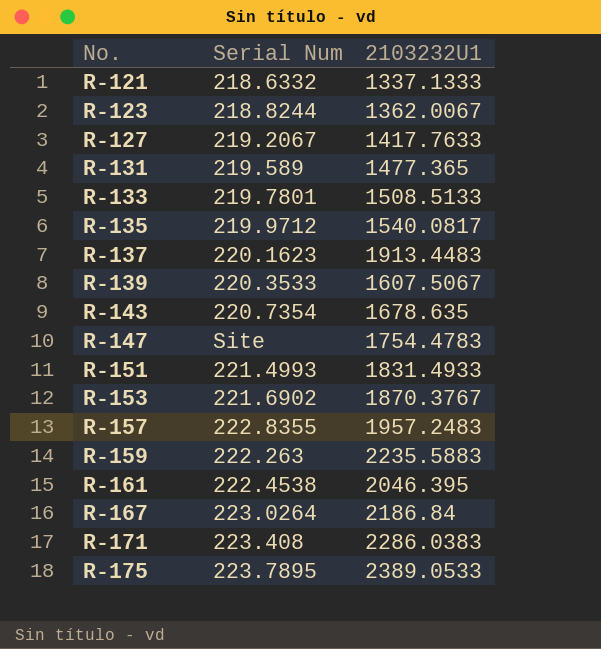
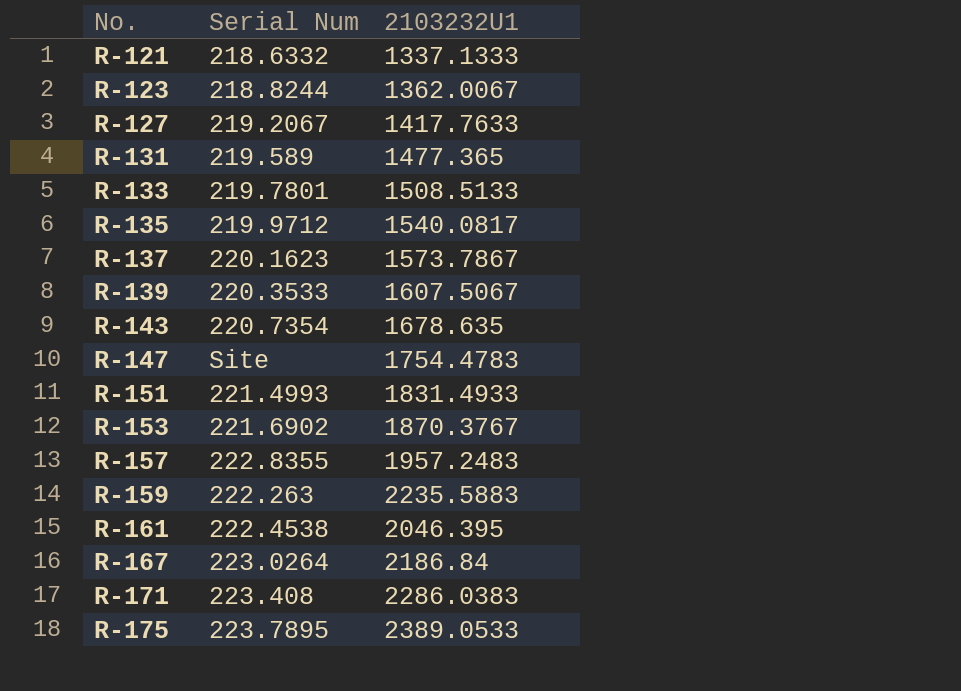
R-137 | 2103232U1: 1913.4483 -> 1573.7867

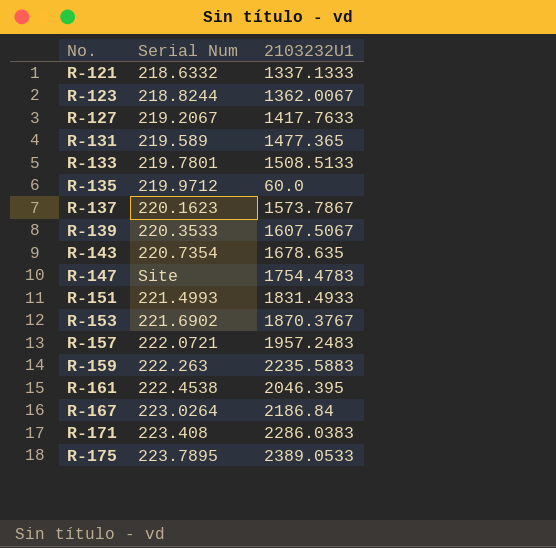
R-135 | 2103232U1: 1540.0817 -> 60.0
R-157 | Serial Num: 222.8355 -> 222.0721

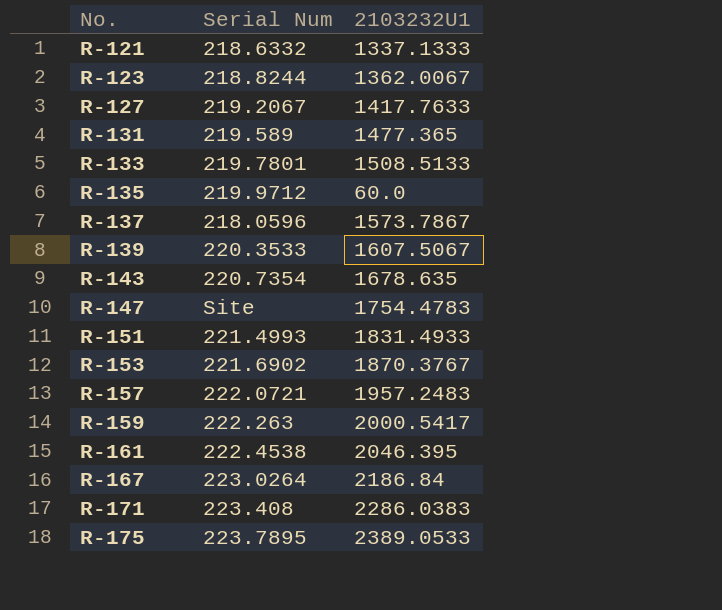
R-137 | Serial Num: 220.1623 -> 218.0596
R-159 | 2103232U1: 2235.5883 -> 2000.5417

